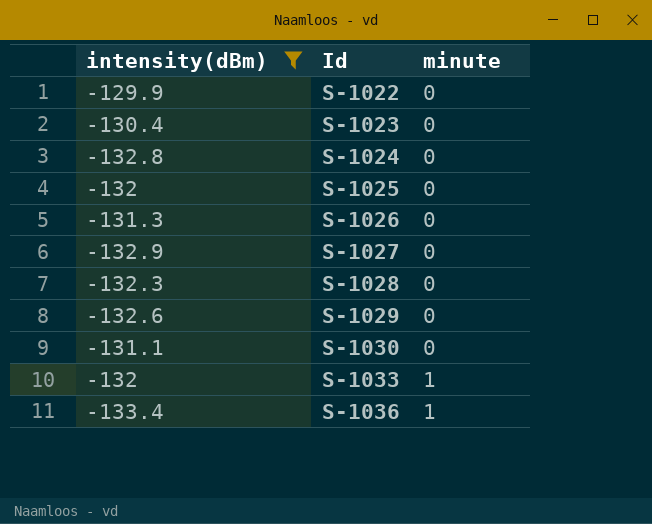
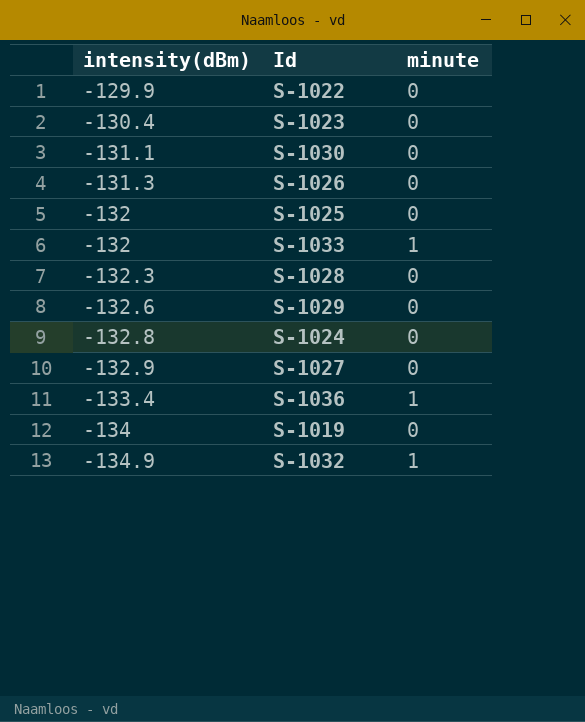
filter: intensity(dBm) >= -133.4 -> none
row order: Id ascending -> intensity(dBm) descending

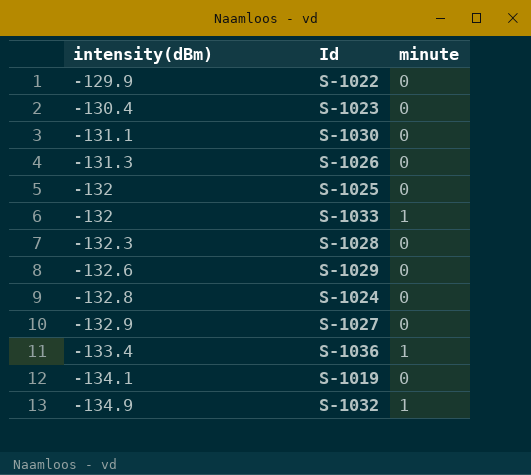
S-1019 | intensity(dBm): -134 -> -134.1

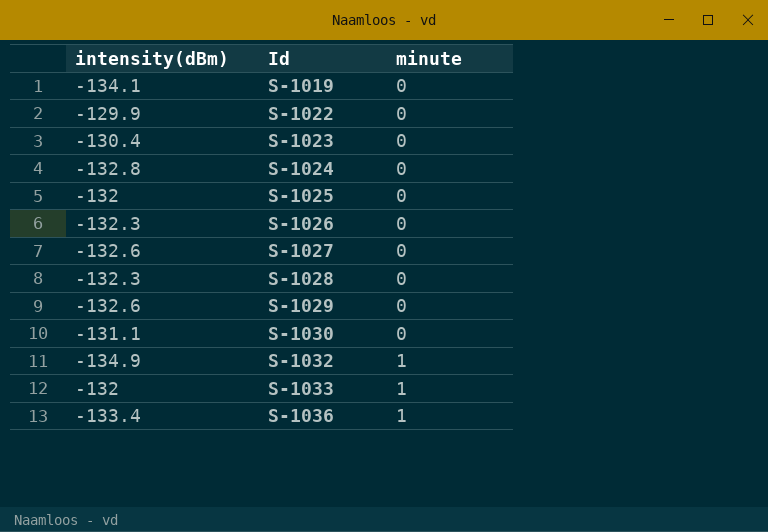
row order: intensity(dBm) descending -> Id ascending
S-1026 | intensity(dBm): -131.3 -> -132.3
S-1027 | intensity(dBm): -132.9 -> -132.6

